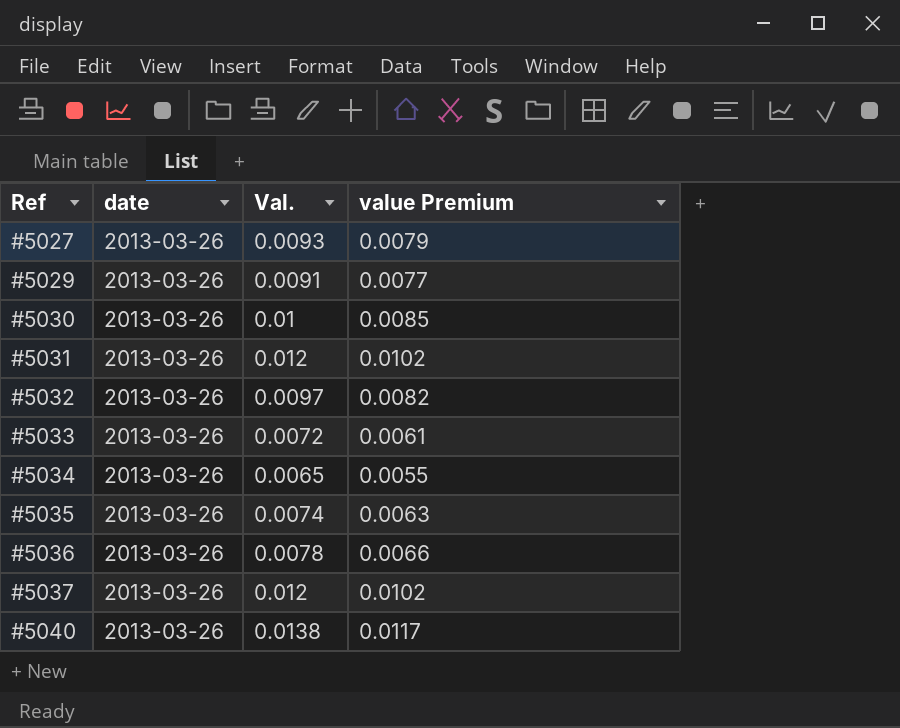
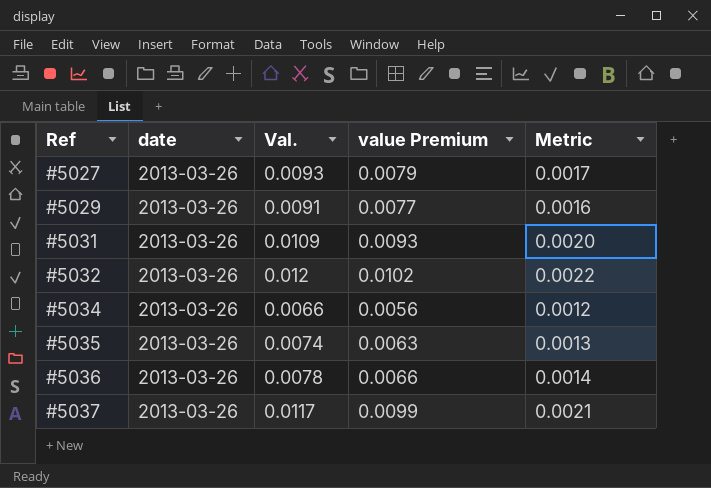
column Metric | formula: none -> [Val.] * 0.18
row #5030: 2013-03-26 | 0.01 | 0.0085 -> none
row #5033: 2013-03-26 | 0.0072 | 0.0061 -> none
row #5040: 2013-03-26 | 0.0138 | 0.0117 -> none
#5031 | Val.: 0.012 -> 0.0109
#5031 | value Premium: 0.0102 -> 0.0093
#5032 | Val.: 0.0097 -> 0.012
#5032 | value Premium: 0.0082 -> 0.0102
#5034 | Val.: 0.0065 -> 0.0066
#5034 | value Premium: 0.0055 -> 0.0056
#5037 | Val.: 0.012 -> 0.0117
#5037 | value Premium: 0.0102 -> 0.0099

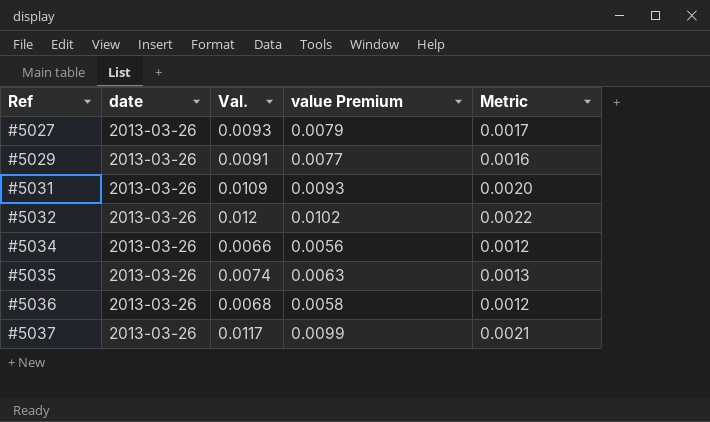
#5036 | Val.: 0.0078 -> 0.0068
#5036 | value Premium: 0.0066 -> 0.0058
#5036 | Metric: 0.0014 -> 0.0012

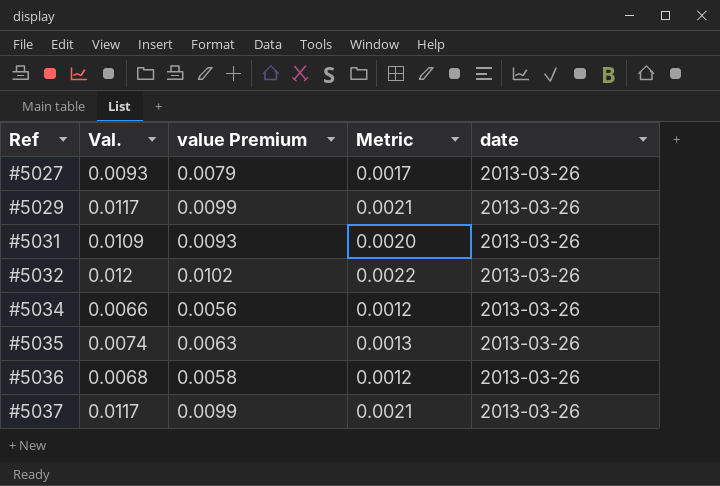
column date | position: 2 -> 5
#5029 | Val.: 0.0091 -> 0.0117
#5029 | value Premium: 0.0077 -> 0.0099
#5029 | Metric: 0.0016 -> 0.0021

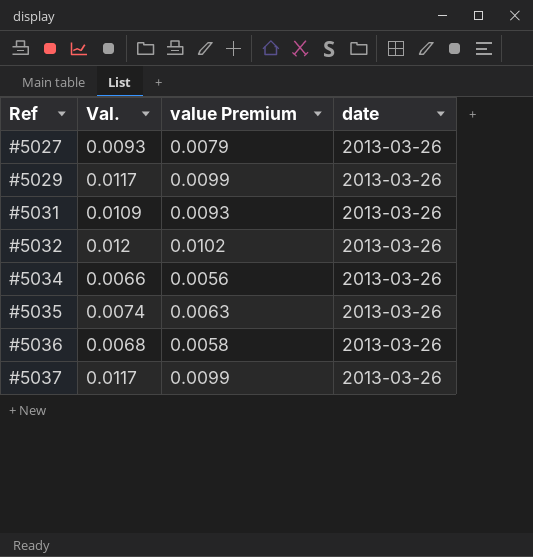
column Metric | formula: [Val.] * 0.18 -> none

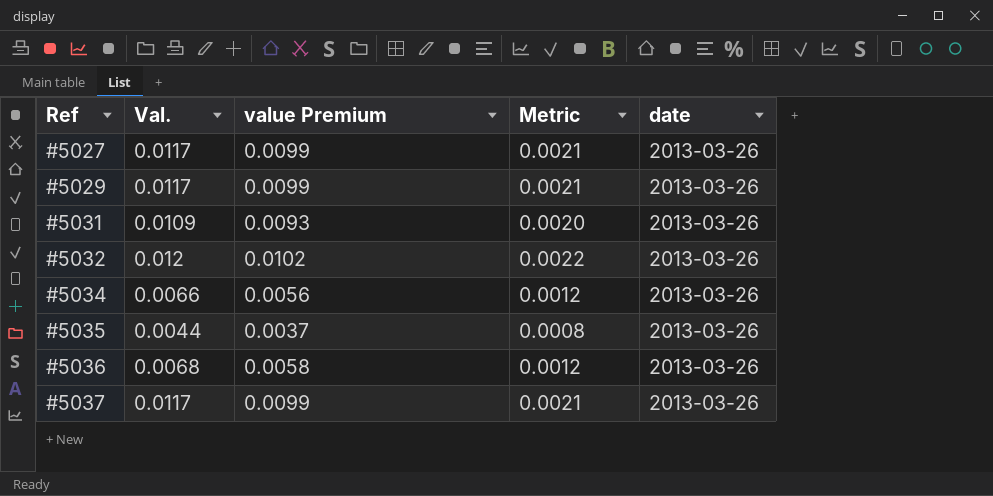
column Metric | formula: none -> [Val.] * 0.18
#5027 | Val.: 0.0093 -> 0.0117
#5027 | value Premium: 0.0079 -> 0.0099
#5035 | Val.: 0.0074 -> 0.0044
#5035 | value Premium: 0.0063 -> 0.0037

